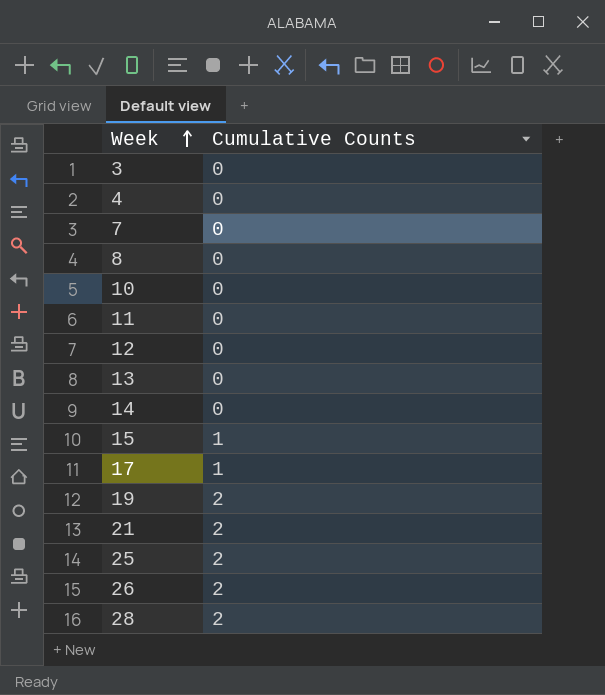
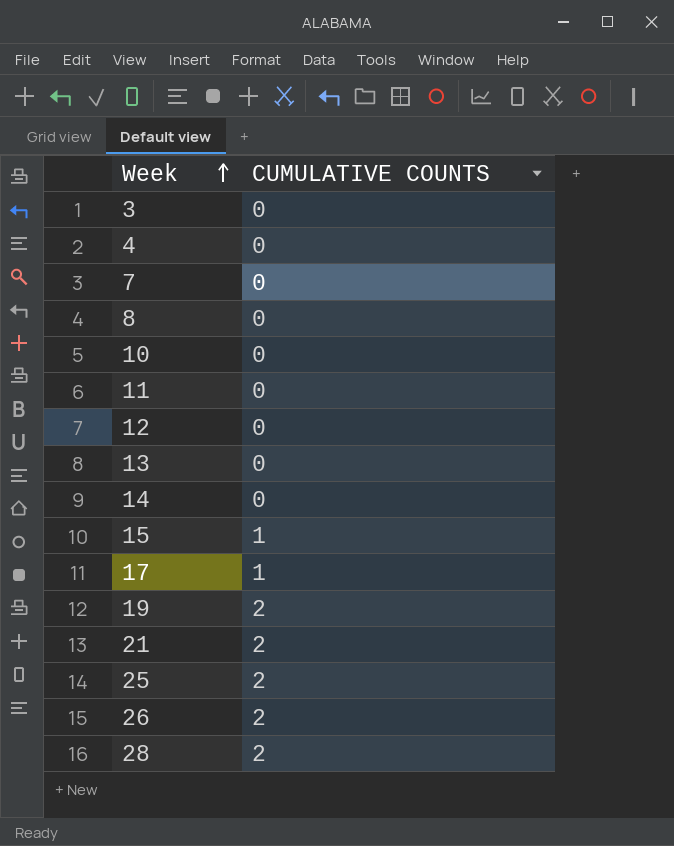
column name: Cumulative Counts -> CUMULATIVE COUNTS

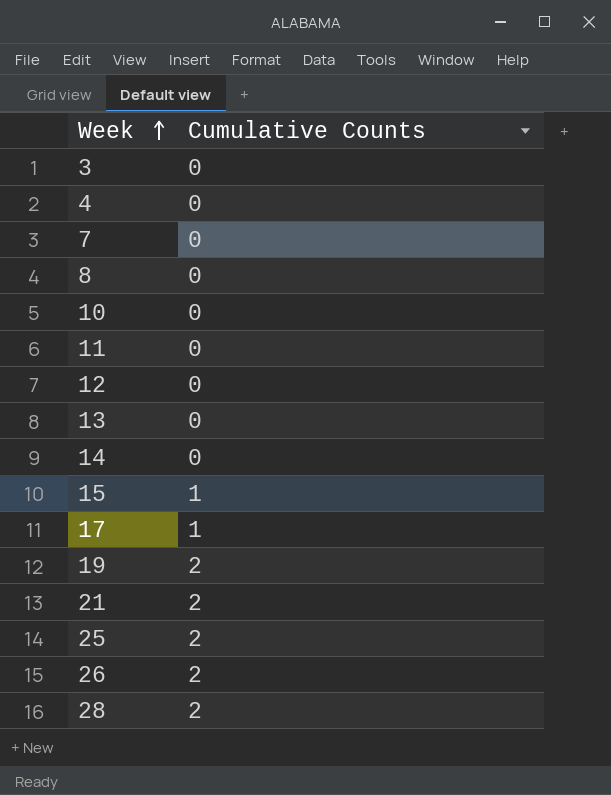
column name: CUMULATIVE COUNTS -> Cumulative Counts

